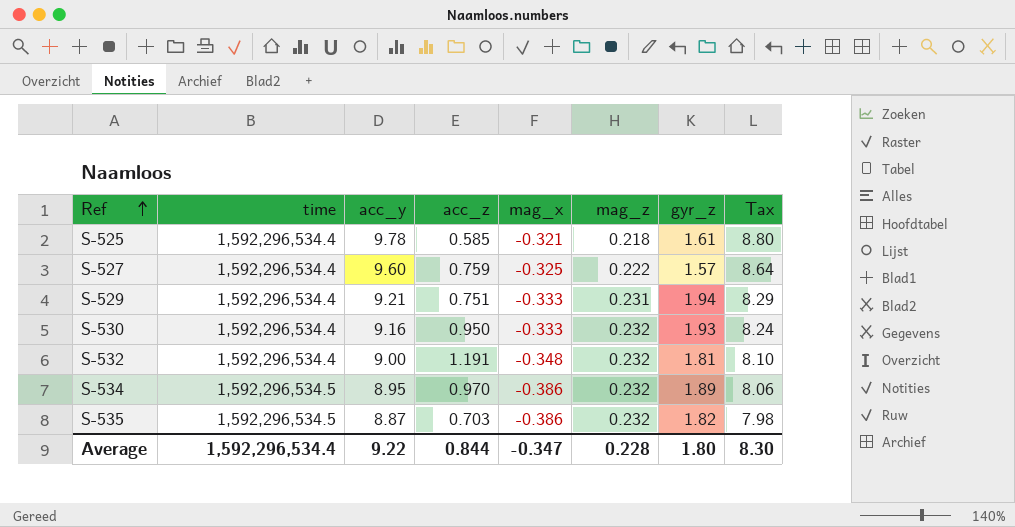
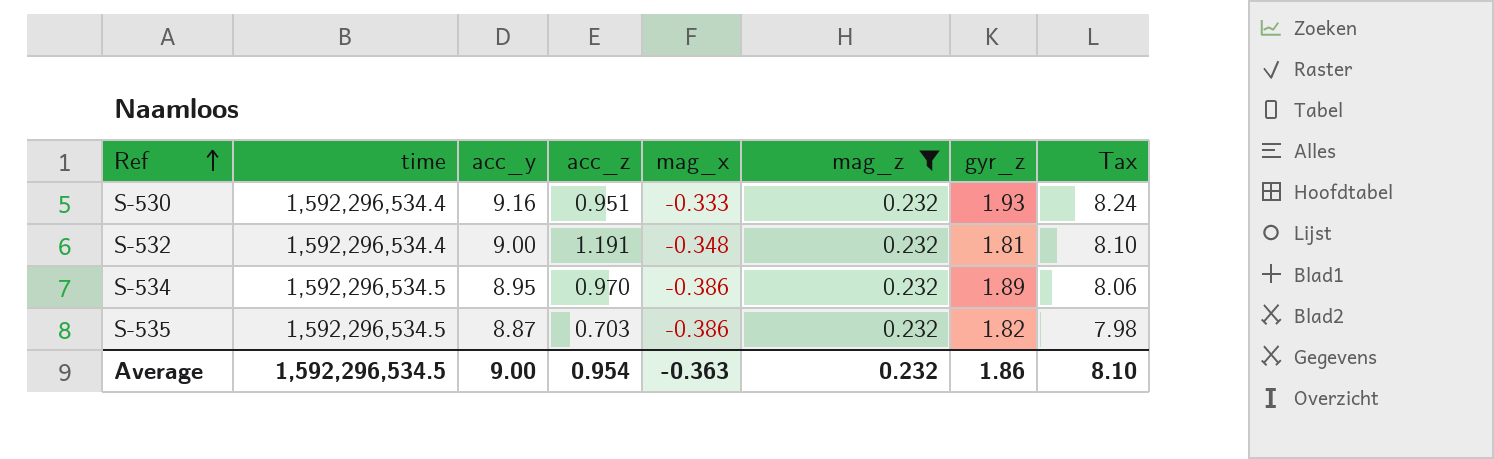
filter: none -> mag_z = 0.232
S-530 | acc_z: 0.950 -> 0.951
Average | time: 1,592,296,534.4 -> 1,592,296,534.5
Average | acc_y: 9.22 -> 9.00
Average | acc_z: 0.844 -> 0.954
Average | mag_x: -0.347 -> -0.363
Average | mag_z: 0.228 -> 0.232
Average | gyr_z: 1.80 -> 1.86
Average | Tax: 8.30 -> 8.10

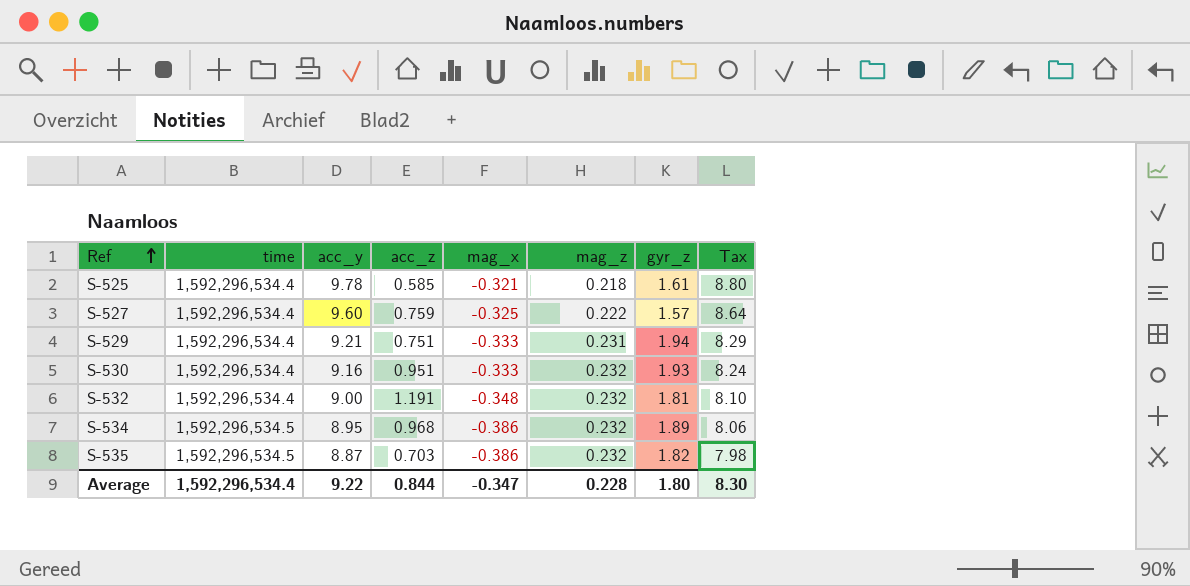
filter: mag_z = 0.232 -> none
S-534 | acc_z: 0.970 -> 0.968
Average | time: 1,592,296,534.5 -> 1,592,296,534.4
Average | acc_y: 9.00 -> 9.22
Average | acc_z: 0.954 -> 0.844
Average | mag_x: -0.363 -> -0.347
Average | mag_z: 0.232 -> 0.228
Average | gyr_z: 1.86 -> 1.80
Average | Tax: 8.10 -> 8.30

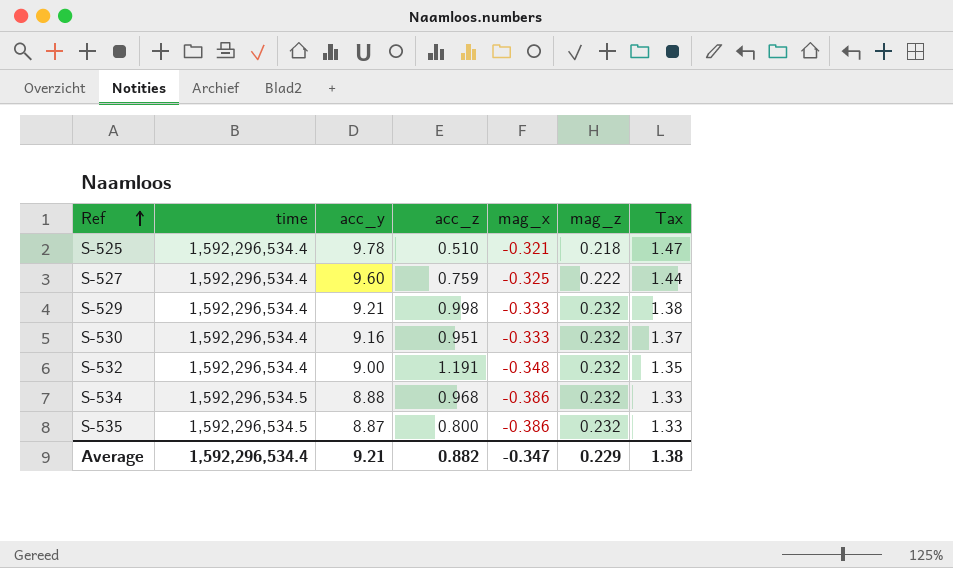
column gyr_z | position: 7 -> none
column Tax | formula: [acc_y] * 0.9 -> [acc_y] * 0.15
S-525 | acc_z: 0.585 -> 0.510
S-529 | acc_z: 0.751 -> 0.998
S-529 | mag_z: 0.231 -> 0.232
S-534 | acc_y: 8.95 -> 8.88
S-535 | acc_z: 0.703 -> 0.800
Average | acc_y: 9.22 -> 9.21
Average | acc_z: 0.844 -> 0.882
Average | mag_z: 0.228 -> 0.229
Average | Tax: 8.30 -> 1.38

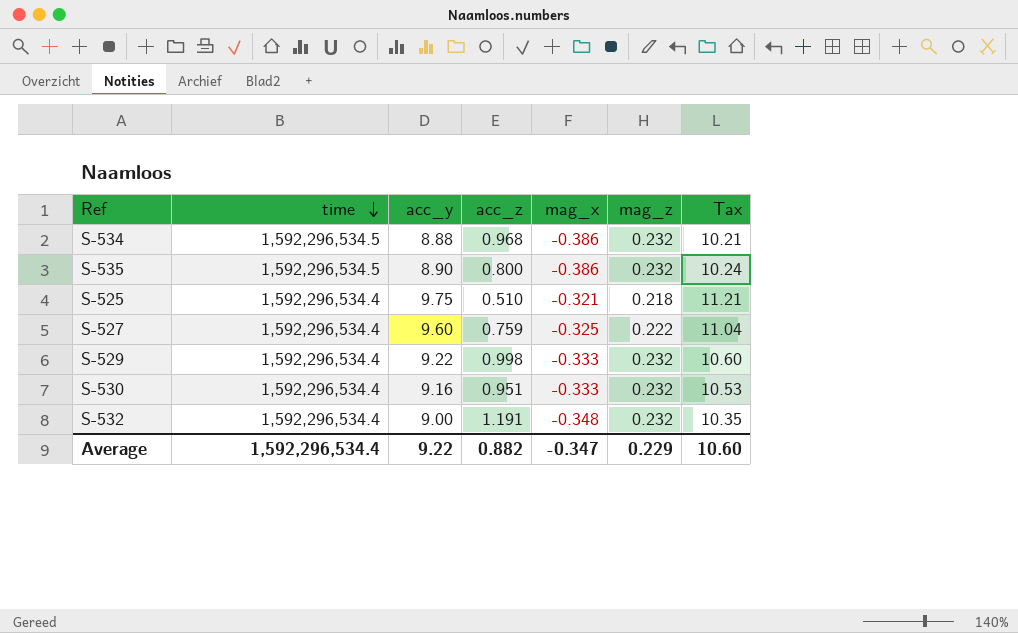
row order: Ref ascending -> time descending
column Tax | formula: [acc_y] * 0.15 -> [acc_y] * 1.15
S-535 | acc_y: 8.87 -> 8.90
S-525 | acc_y: 9.78 -> 9.75
S-529 | acc_y: 9.21 -> 9.22
Average | acc_y: 9.21 -> 9.22
Average | Tax: 1.38 -> 10.60

